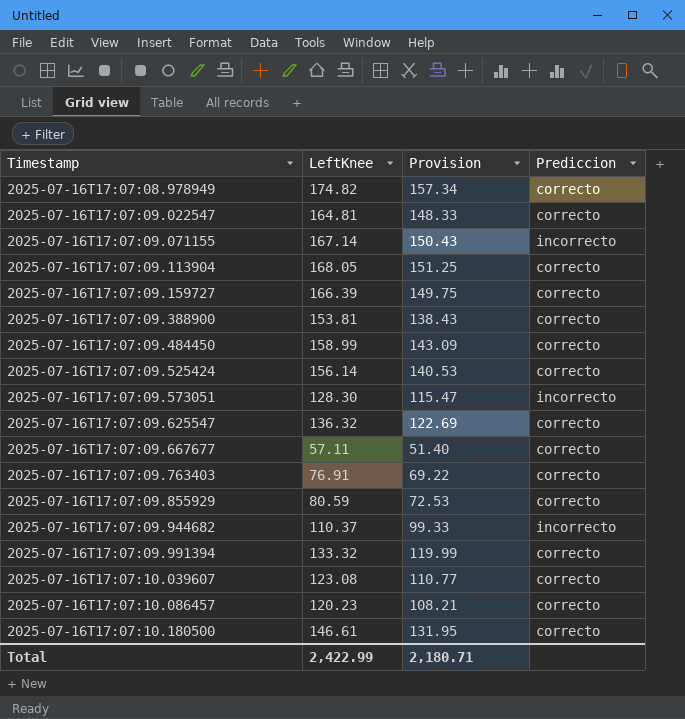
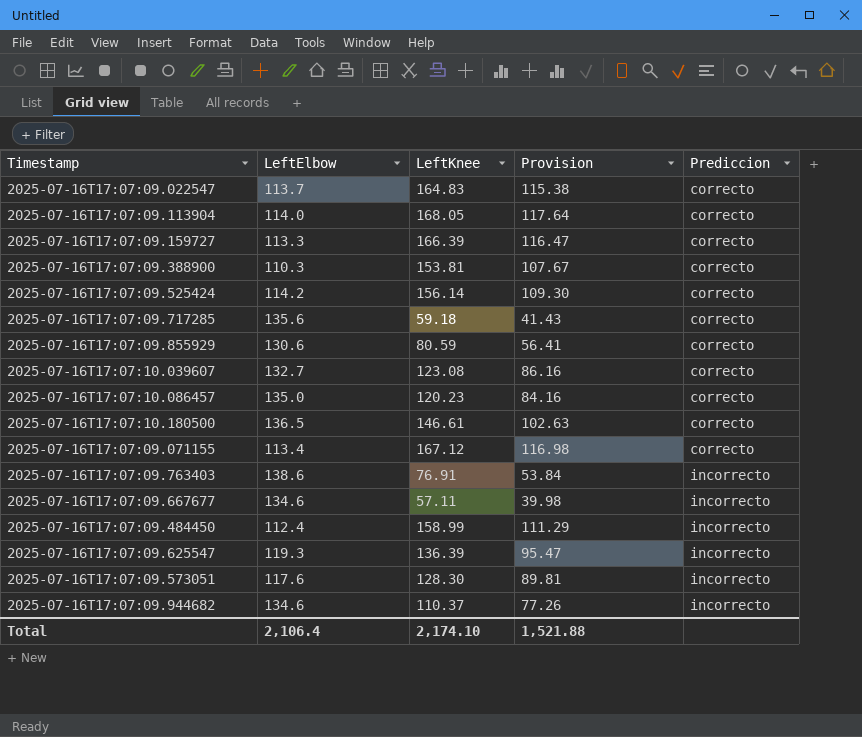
row order: Timestamp ascending -> Prediccion ascending
column LeftElbow | position: none -> 2
column Provision | formula: [LeftKnee] * 0.9 -> [LeftKnee] * 0.7
row 2025-07-16T17:07:08.978949: 174.82 | 157.34 | correcto -> none
row 2025-07-16T17:07:09.991394: 133.32 | 119.99 | correcto -> none
2025-07-16T17:07:09.022547 | LeftKnee: 164.81 -> 164.83
row 2025-07-16T17:07:09.717285: none -> 135.6 | 59.18 | 41.43 | correcto
2025-07-16T17:07:09.071155 | LeftKnee: 167.14 -> 167.12
2025-07-16T17:07:09.071155 | Prediccion: incorrecto -> correcto
2025-07-16T17:07:09.763403 | Prediccion: correcto -> incorrecto
2025-07-16T17:07:09.667677 | Prediccion: correcto -> incorrecto
2025-07-16T17:07:09.484450 | Prediccion: correcto -> incorrecto
2025-07-16T17:07:09.625547 | LeftKnee: 136.32 -> 136.39
2025-07-16T17:07:09.625547 | Prediccion: correcto -> incorrecto
Total | LeftKnee: 2,422.99 -> 2,174.10
Total | Provision: 2,180.71 -> 1,521.88

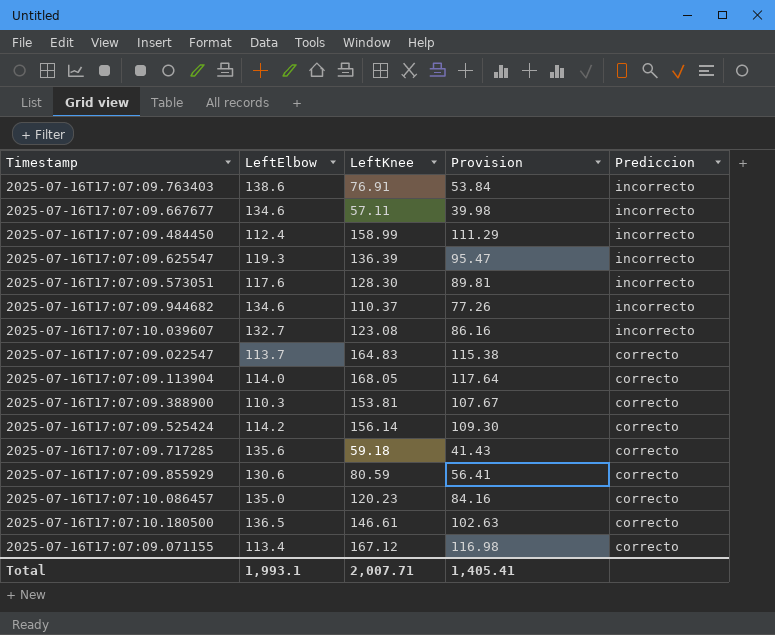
row order: Prediccion ascending -> Prediccion descending
row 2025-07-16T17:07:09.159727: 113.3 | 166.39 | 116.47 | correcto -> none
2025-07-16T17:07:10.039607 | Prediccion: correcto -> incorrecto
Total | LeftElbow: 2,106.4 -> 1,993.1
Total | LeftKnee: 2,174.10 -> 2,007.71
Total | Provision: 1,521.88 -> 1,405.41

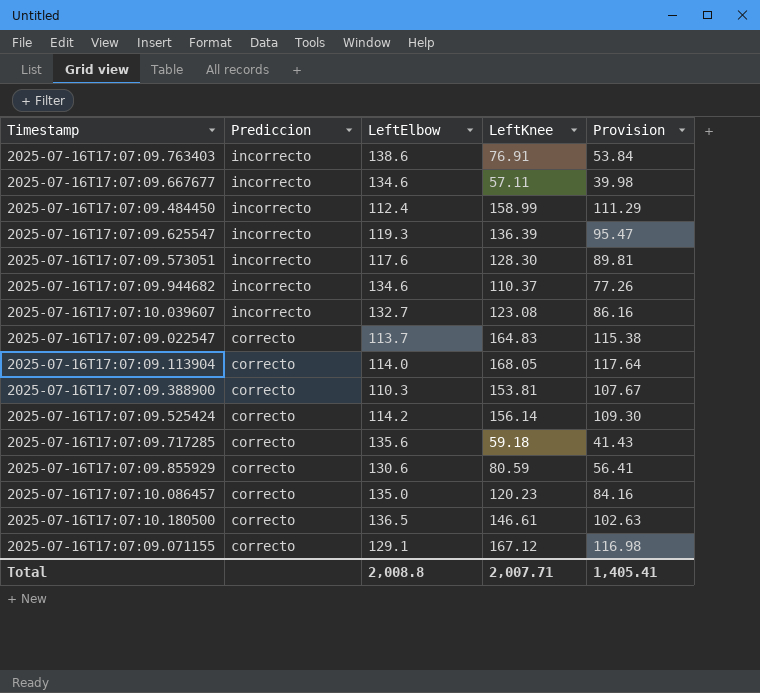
column Prediccion | position: 5 -> 2
2025-07-16T17:07:09.071155 | LeftElbow: 113.4 -> 129.1
Total | LeftElbow: 1,993.1 -> 2,008.8

